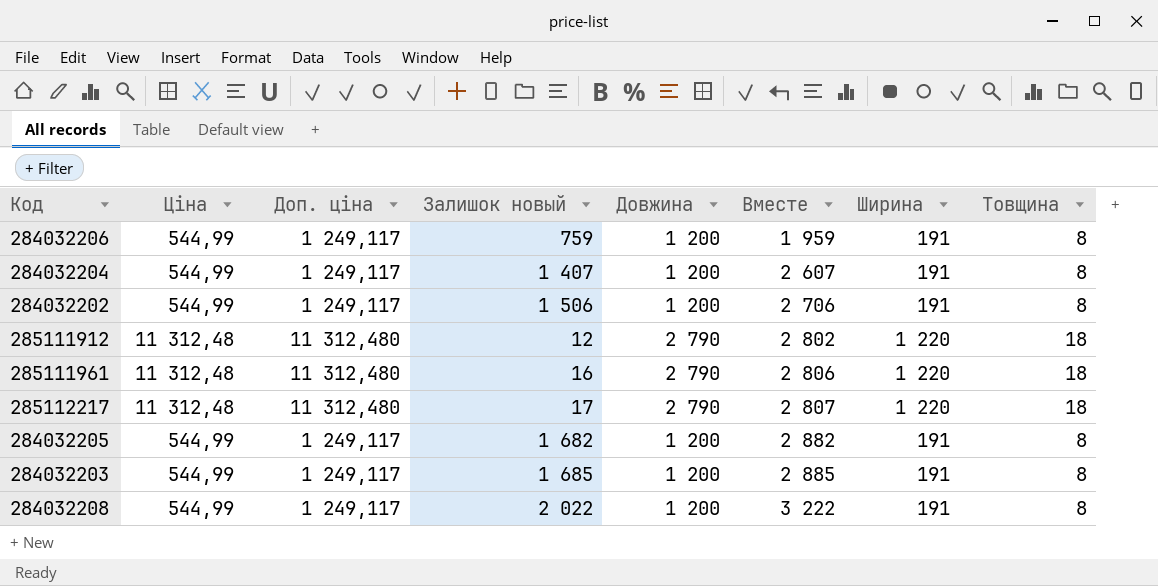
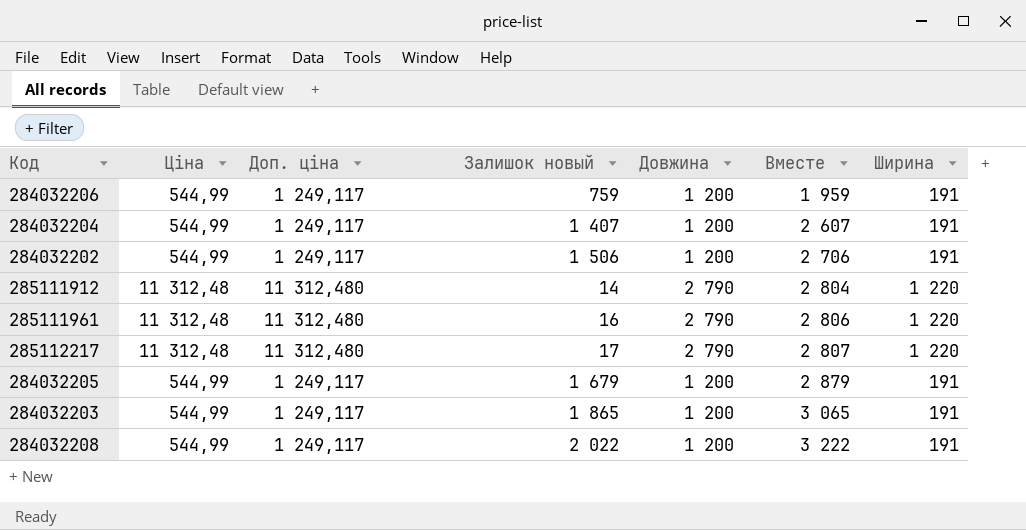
column Товщина | position: 8 -> none
285111912 | Залишок новый: 12 -> 14
285111912 | Вместе: 2 802 -> 2 804
284032205 | Залишок новый: 1 682 -> 1 679
284032205 | Вместе: 2 882 -> 2 879
284032203 | Залишок новый: 1 685 -> 1 865
284032203 | Вместе: 2 885 -> 3 065

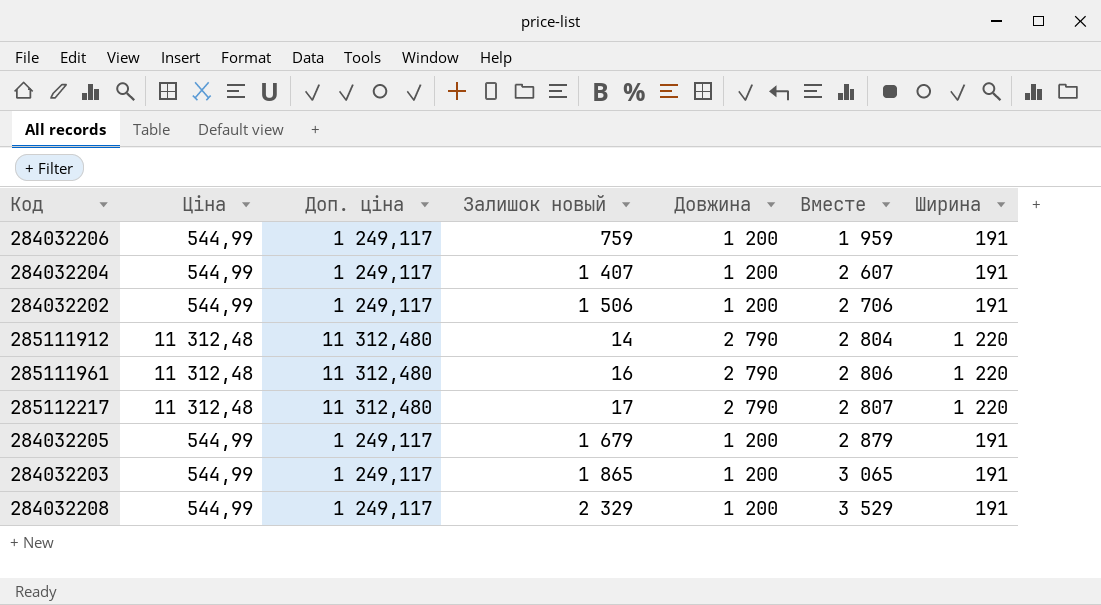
284032208 | Залишок новый: 2 022 -> 2 329
284032208 | Вместе: 3 222 -> 3 529

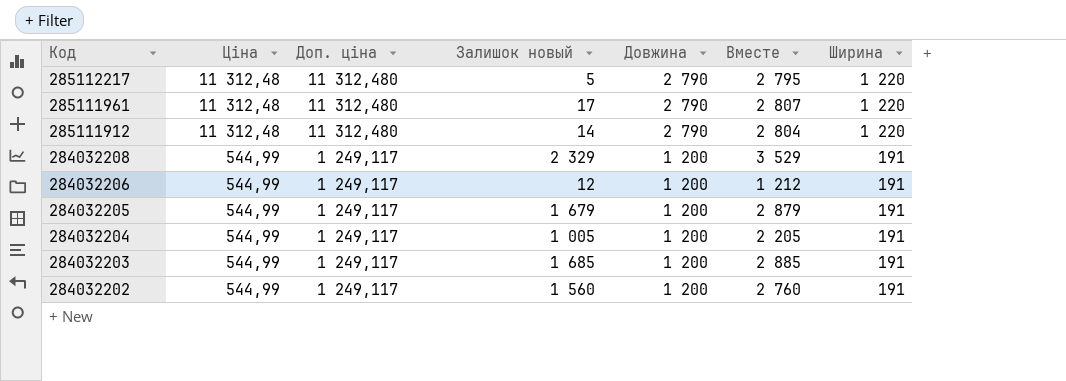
row order: Вместе ascending -> Код descending
285112217 | Залишок новый: 17 -> 5
285112217 | Вместе: 2 807 -> 2 795
285111961 | Залишок новый: 16 -> 17
285111961 | Вместе: 2 806 -> 2 807
284032206 | Залишок новый: 759 -> 12
284032206 | Вместе: 1 959 -> 1 212
284032204 | Залишок новый: 1 407 -> 1 005
284032204 | Вместе: 2 607 -> 2 205
284032203 | Залишок новый: 1 865 -> 1 685
284032203 | Вместе: 3 065 -> 2 885
284032202 | Залишок новый: 1 506 -> 1 560
284032202 | Вместе: 2 706 -> 2 760

